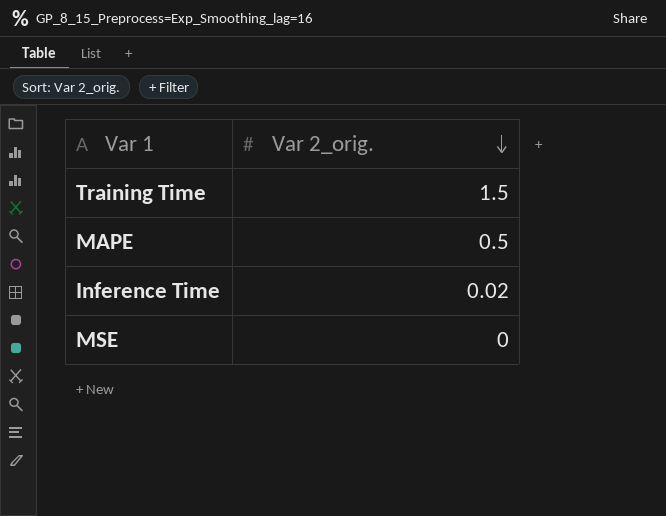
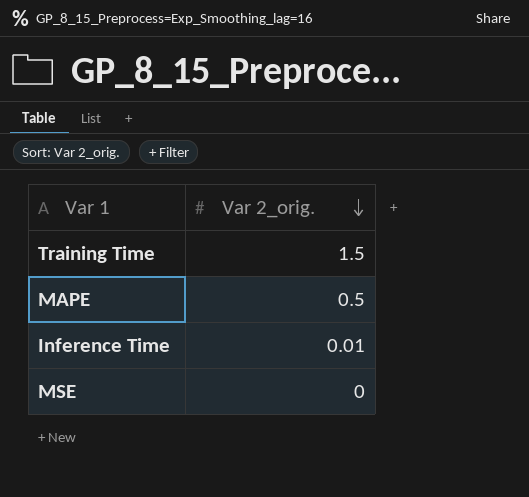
Inference Time | Var 2_orig.: 0.02 -> 0.01

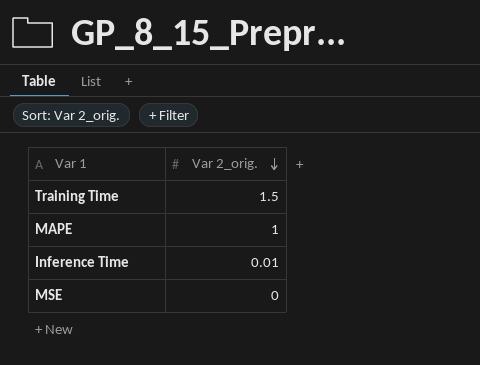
MAPE | Var 2_orig.: 0.5 -> 1

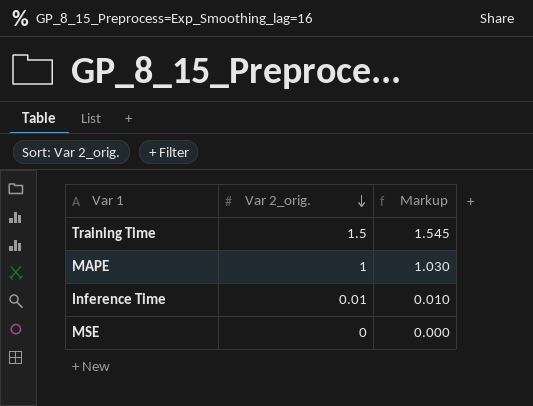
column Markup | formula: none -> [Var 2_orig.] * 1.03

